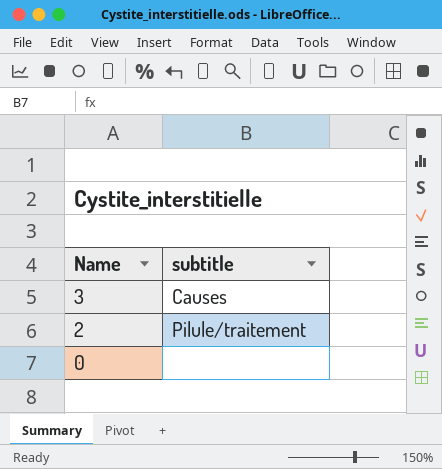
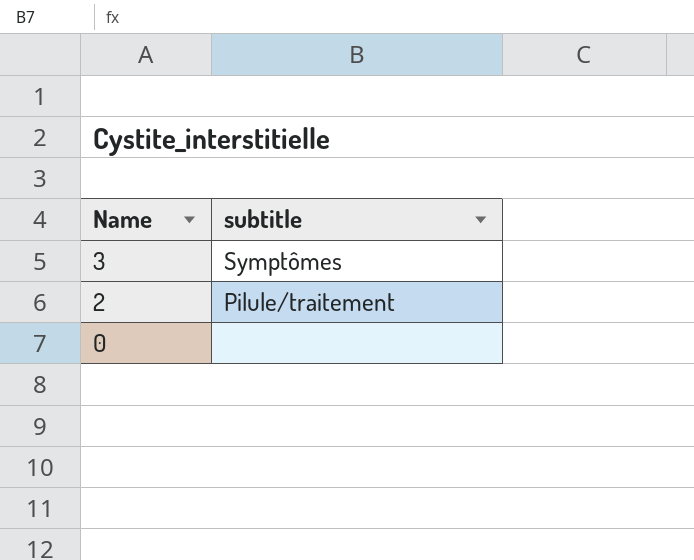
3 | subtitle: Causes -> Symptômes

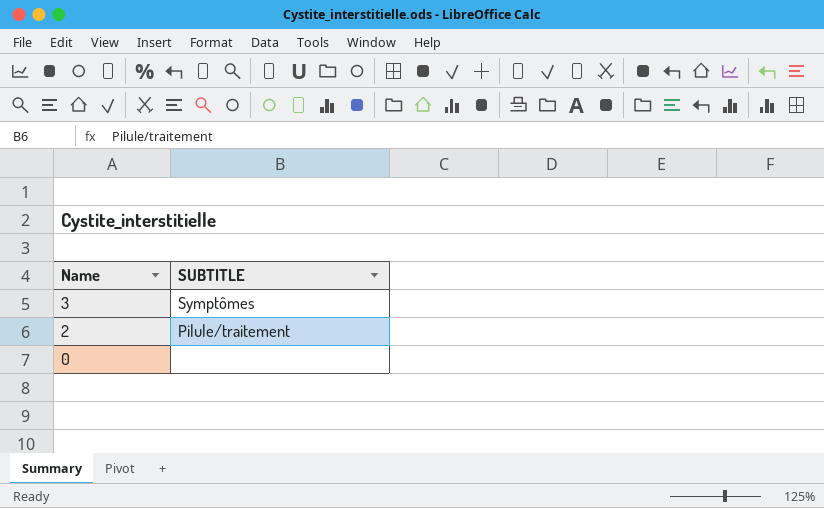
column name: subtitle -> SUBTITLE

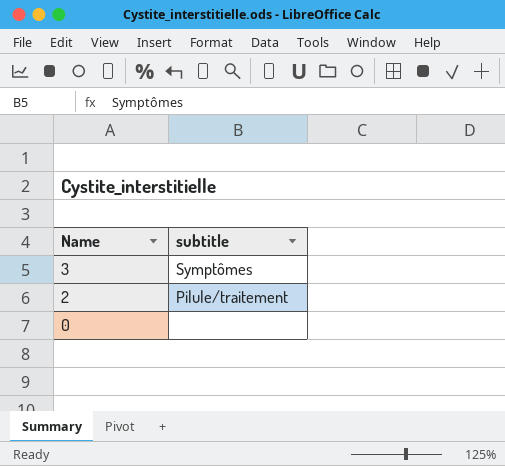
column name: SUBTITLE -> subtitle

